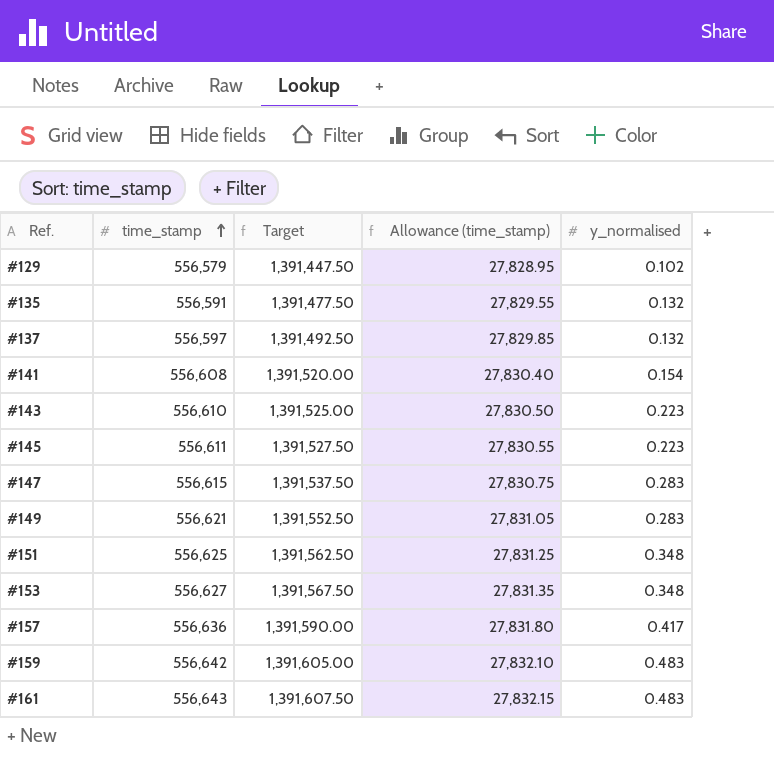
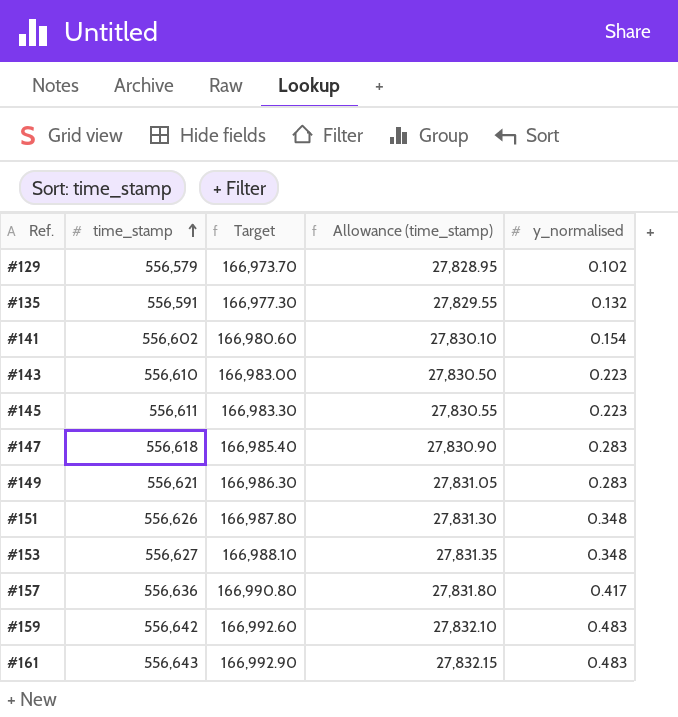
column Target | formula: [time_stamp] * 2.5 -> [time_stamp] * 0.3
row #137: 556,597 | 1,391,492.50 | 27,829.85 | 0.132 -> none
#141 | time_stamp: 556,608 -> 556,602
#141 | Allowance (time_stamp): 27,830.40 -> 27,830.10
#147 | time_stamp: 556,615 -> 556,618
#147 | Allowance (time_stamp): 27,830.75 -> 27,830.90
#151 | time_stamp: 556,625 -> 556,626
#151 | Allowance (time_stamp): 27,831.25 -> 27,831.30

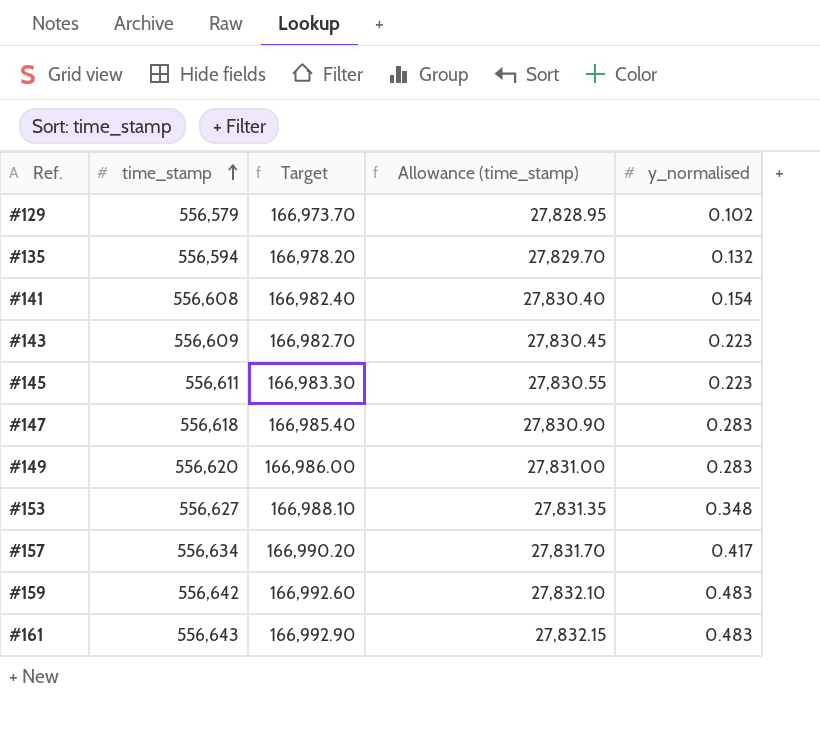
row #151: 556,626 | 166,987.80 | 27,831.30 | 0.348 -> none
#135 | time_stamp: 556,591 -> 556,594
#135 | Target: 166,977.30 -> 166,978.20
#135 | Allowance (time_stamp): 27,829.55 -> 27,829.70
#141 | time_stamp: 556,602 -> 556,608
#141 | Target: 166,980.60 -> 166,982.40
#141 | Allowance (time_stamp): 27,830.10 -> 27,830.40
#143 | time_stamp: 556,610 -> 556,609
#143 | Target: 166,983.00 -> 166,982.70
#143 | Allowance (time_stamp): 27,830.50 -> 27,830.45
#149 | time_stamp: 556,621 -> 556,620
#149 | Target: 166,986.30 -> 166,986.00
#149 | Allowance (time_stamp): 27,831.05 -> 27,831.00
#157 | time_stamp: 556,636 -> 556,634
#157 | Target: 166,990.80 -> 166,990.20
#157 | Allowance (time_stamp): 27,831.80 -> 27,831.70

